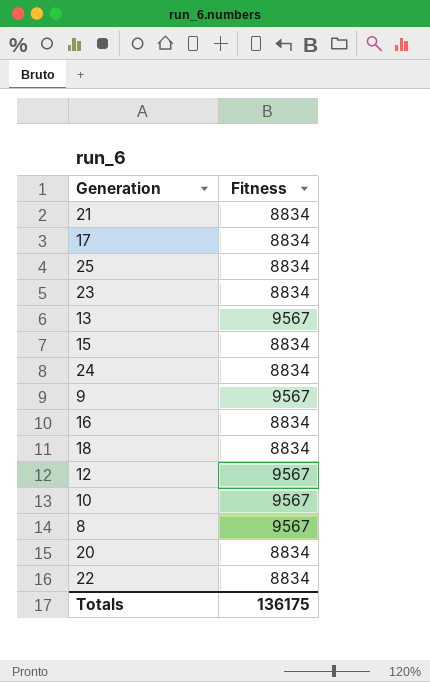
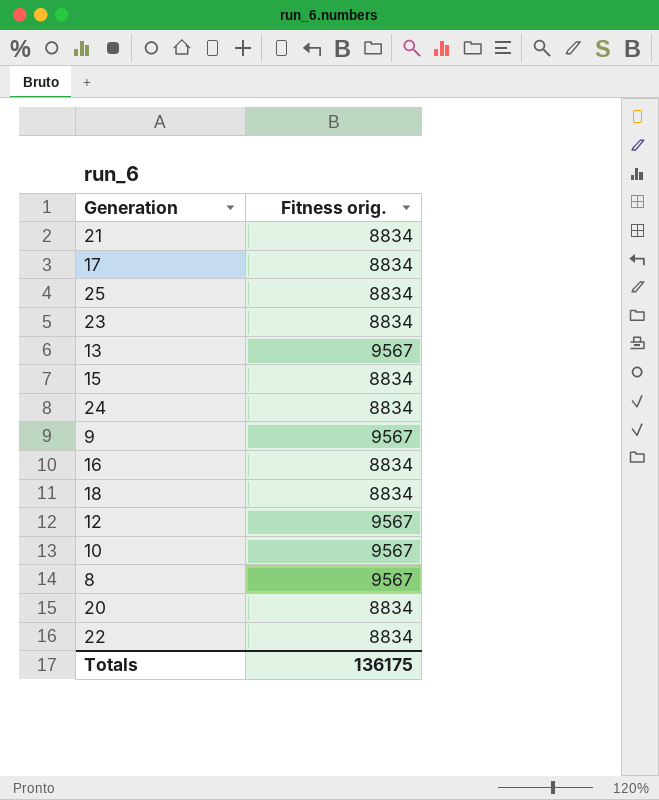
column name: Fitness -> Fitness orig.

